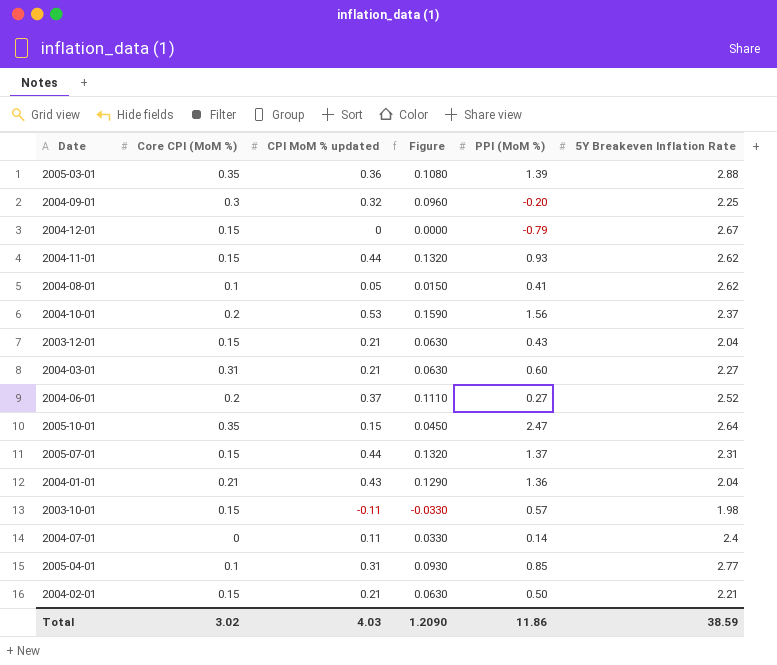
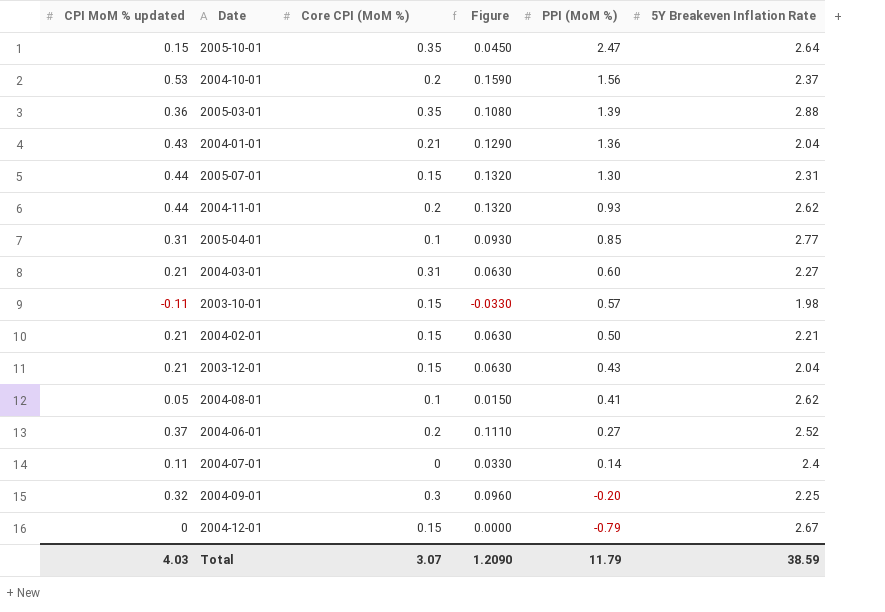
row order: none -> PPI (MoM %) descending
column CPI MoM % updated | position: 3 -> 1
2005-07-01 | PPI (MoM %): 1.37 -> 1.30
2004-11-01 | Core CPI (MoM %): 0.15 -> 0.2
Total | Core CPI (MoM %): 3.02 -> 3.07
Total | PPI (MoM %): 11.86 -> 11.79

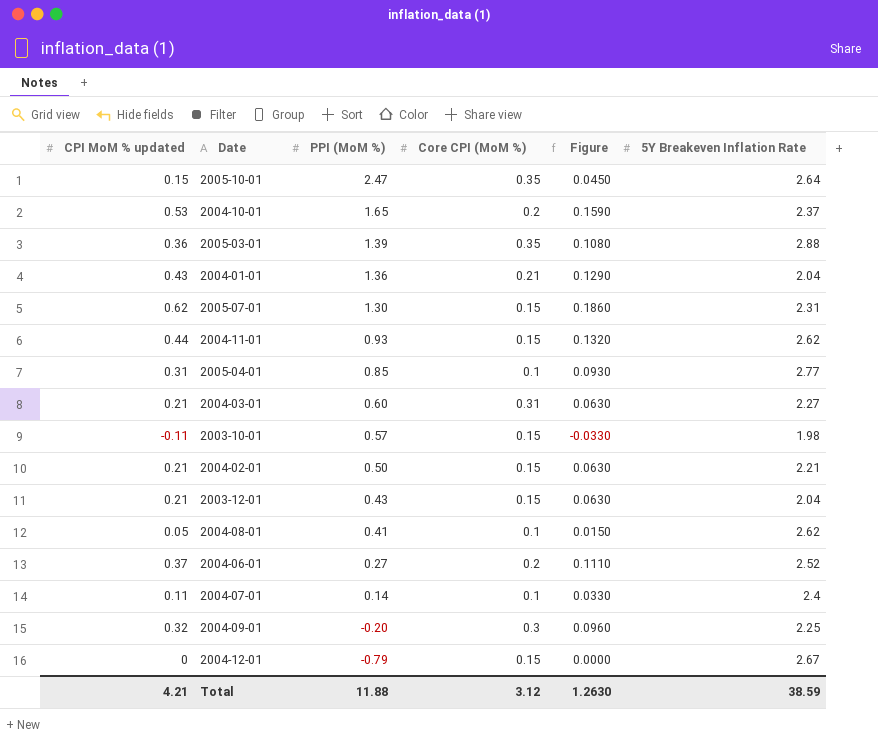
column PPI (MoM %) | position: 5 -> 3
2004-10-01 | PPI (MoM %): 1.56 -> 1.65
2005-07-01 | CPI MoM % updated: 0.44 -> 0.62
2005-07-01 | Figure: 0.1320 -> 0.1860
2004-11-01 | Core CPI (MoM %): 0.2 -> 0.15
2004-07-01 | Core CPI (MoM %): 0 -> 0.1
Total | CPI MoM % updated: 4.03 -> 4.21
Total | PPI (MoM %): 11.79 -> 11.88
Total | Core CPI (MoM %): 3.07 -> 3.12
Total | Figure: 1.2090 -> 1.2630

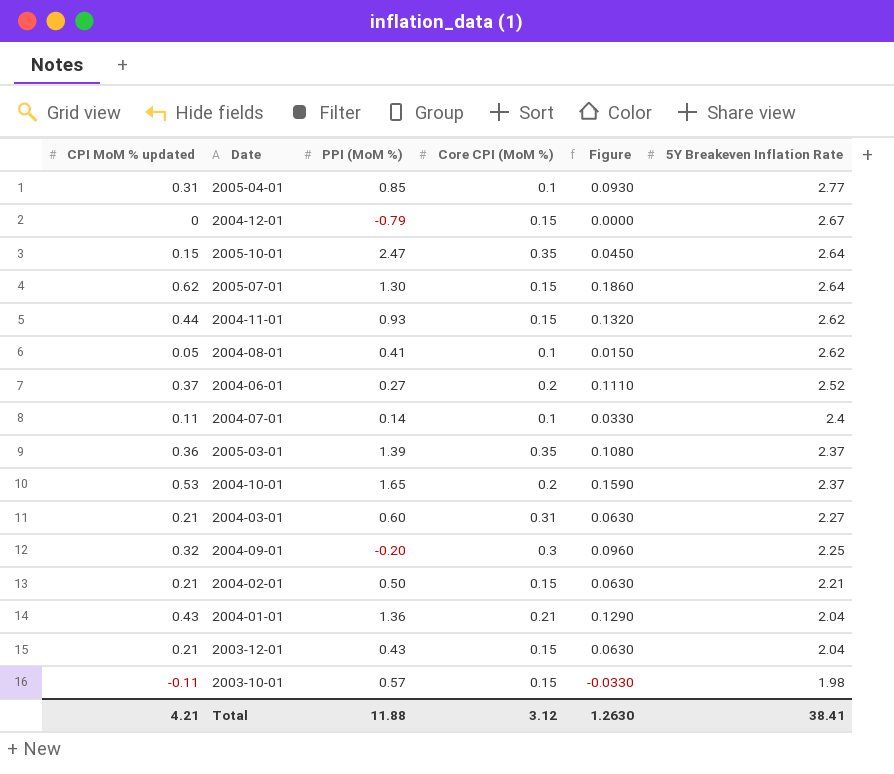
row order: PPI (MoM %) descending -> 5Y Breakeven Inflation Rate descending
2005-07-01 | 5Y Breakeven Inflation Rate: 2.31 -> 2.64
2005-03-01 | 5Y Breakeven Inflation Rate: 2.88 -> 2.37
Total | 5Y Breakeven Inflation Rate: 38.59 -> 38.41

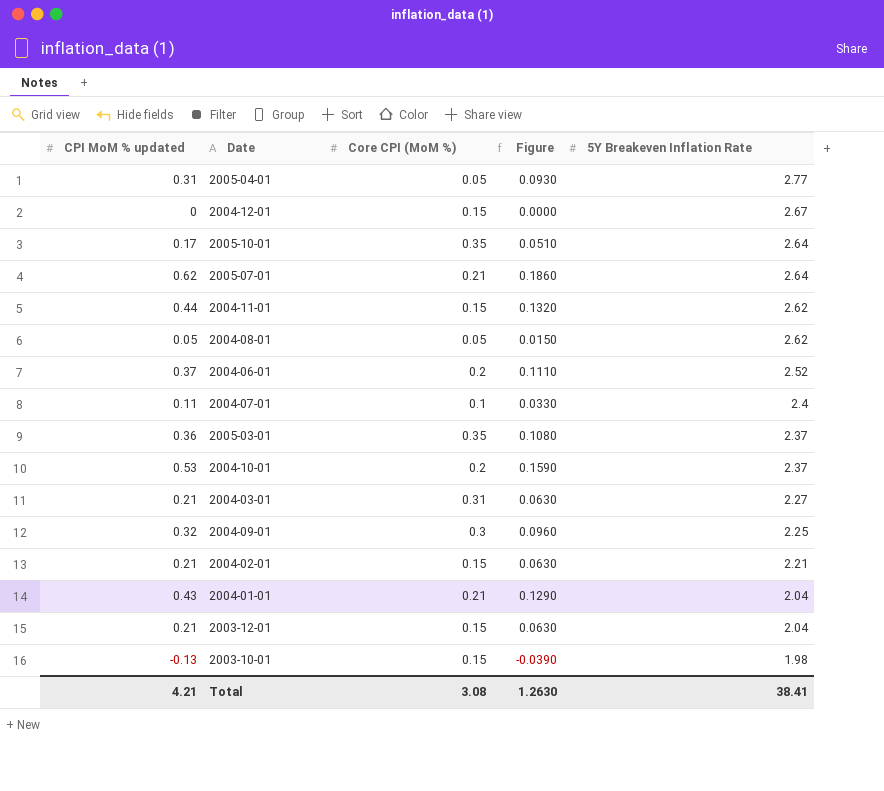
column PPI (MoM %) | position: 3 -> none
2005-04-01 | Core CPI (MoM %): 0.1 -> 0.05
2005-10-01 | CPI MoM % updated: 0.15 -> 0.17
2005-10-01 | Figure: 0.0450 -> 0.0510
2005-07-01 | Core CPI (MoM %): 0.15 -> 0.21
2004-08-01 | Core CPI (MoM %): 0.1 -> 0.05
2003-10-01 | CPI MoM % updated: -0.11 -> -0.13
2003-10-01 | Figure: -0.0330 -> -0.0390
Total | Core CPI (MoM %): 3.12 -> 3.08

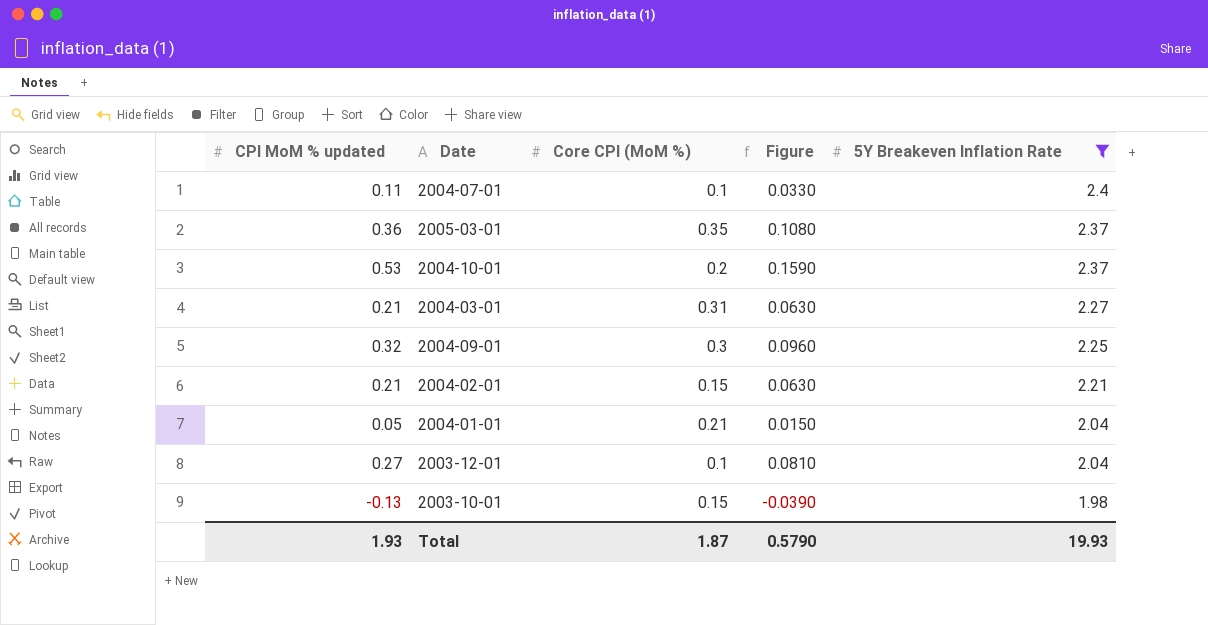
filter: none -> 5Y Breakeven Inflation Rate <= 2.4
2004-01-01 | CPI MoM % updated: 0.43 -> 0.05
2004-01-01 | Figure: 0.1290 -> 0.0150
2003-12-01 | CPI MoM % updated: 0.21 -> 0.27
2003-12-01 | Core CPI (MoM %): 0.15 -> 0.1
2003-12-01 | Figure: 0.0630 -> 0.0810
Total | CPI MoM % updated: 4.21 -> 1.93
Total | Core CPI (MoM %): 3.08 -> 1.87
Total | Figure: 1.2630 -> 0.5790
Total | 5Y Breakeven Inflation Rate: 38.41 -> 19.93

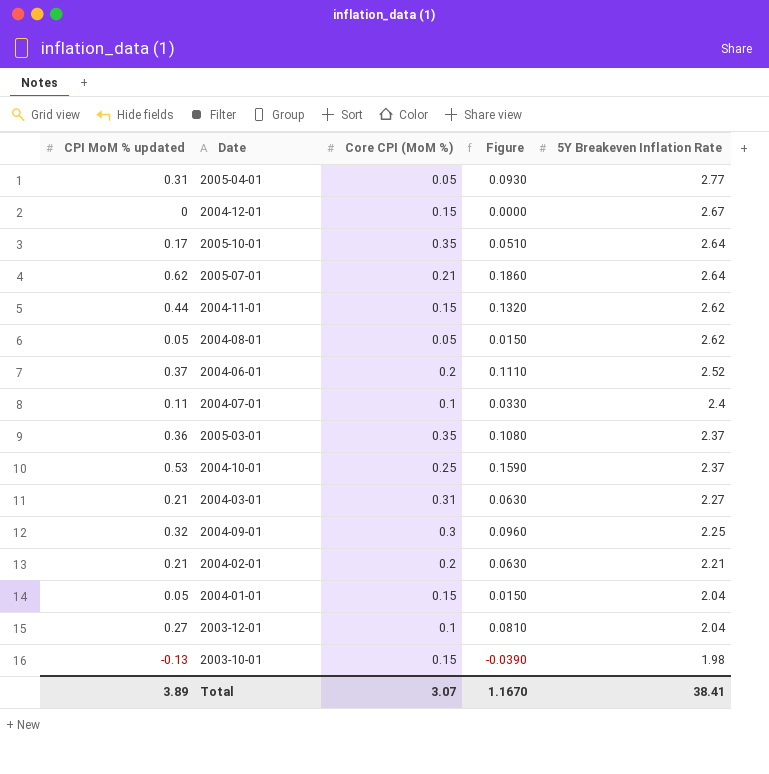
filter: 5Y Breakeven Inflation Rate <= 2.4 -> none
2004-10-01 | Core CPI (MoM %): 0.2 -> 0.25
2004-02-01 | Core CPI (MoM %): 0.15 -> 0.2
2004-01-01 | Core CPI (MoM %): 0.21 -> 0.15
Total | CPI MoM % updated: 1.93 -> 3.89
Total | Core CPI (MoM %): 1.87 -> 3.07
Total | Figure: 0.5790 -> 1.1670
Total | 5Y Breakeven Inflation Rate: 19.93 -> 38.41

